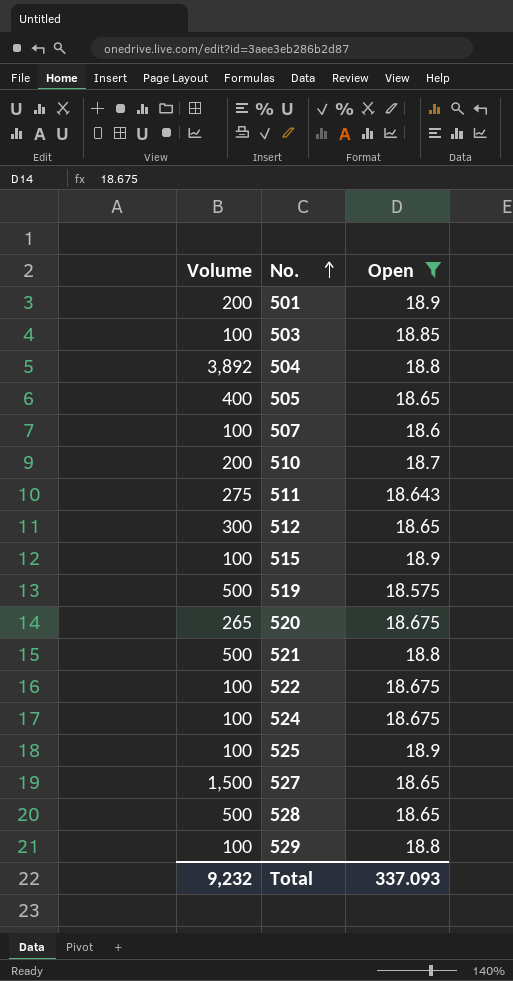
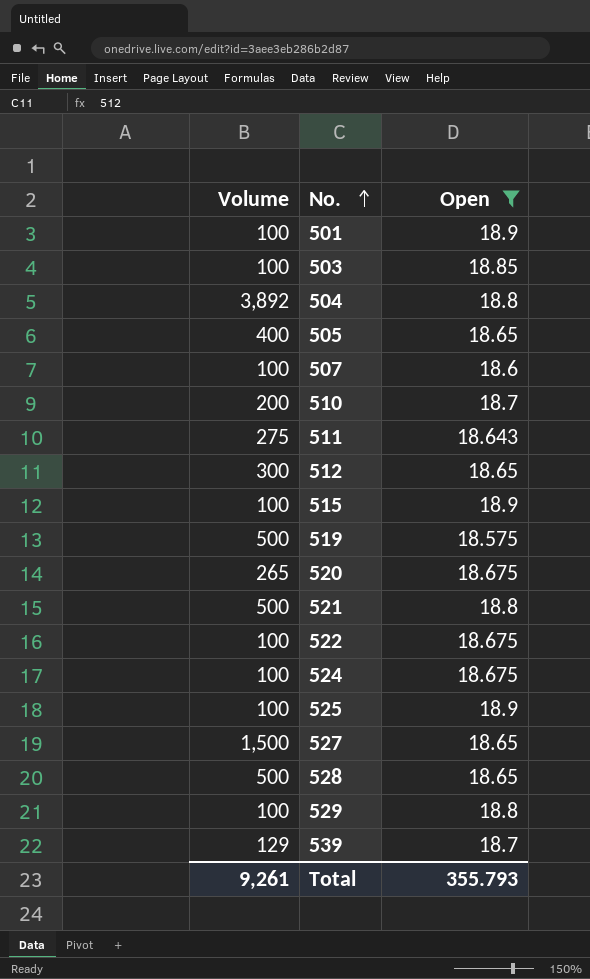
501 | Volume: 200 -> 100
row 539: none -> 129 | 18.7
Total | Volume: 9,232 -> 9,261
Total | Open: 337.093 -> 355.793

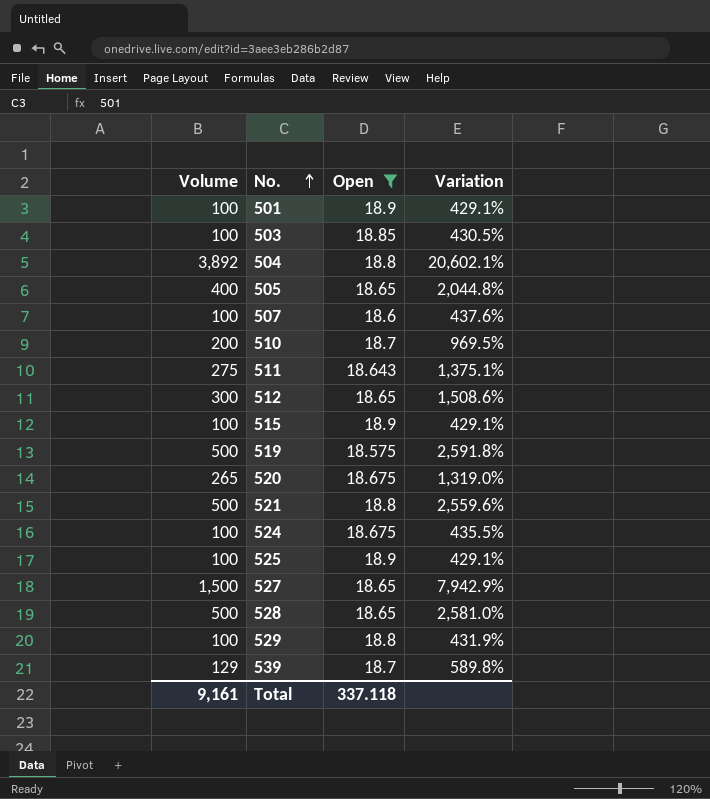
column Variation | formula: none -> ([Volume] - [Open]) / [Open]
row 522: 100 | 18.675 -> none
Total | Volume: 9,261 -> 9,161
Total | Open: 355.793 -> 337.118

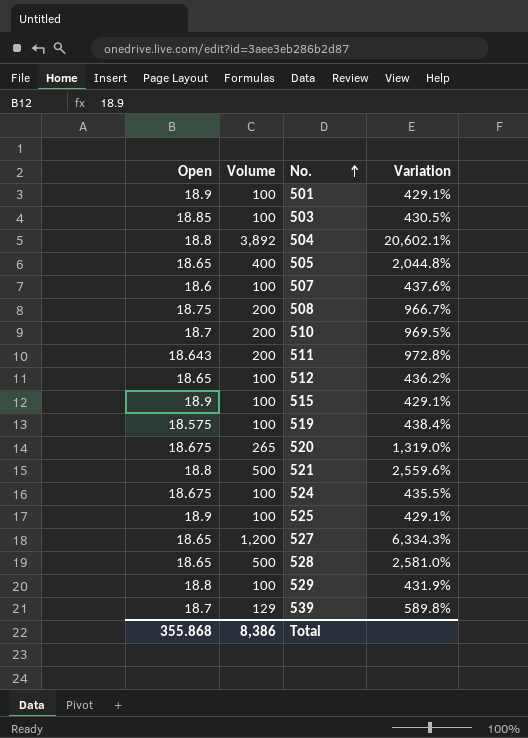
filter: Open != 18.75 -> none
column Open | position: 3 -> 1
511 | Volume: 275 -> 200
511 | Variation: 1,375.1% -> 972.8%
512 | Volume: 300 -> 100
512 | Variation: 1,508.6% -> 436.2%
519 | Volume: 500 -> 100
519 | Variation: 2,591.8% -> 438.4%
527 | Volume: 1,500 -> 1,200
527 | Variation: 7,942.9% -> 6,334.3%
Total | Open: 337.118 -> 355.868
Total | Volume: 9,161 -> 8,386

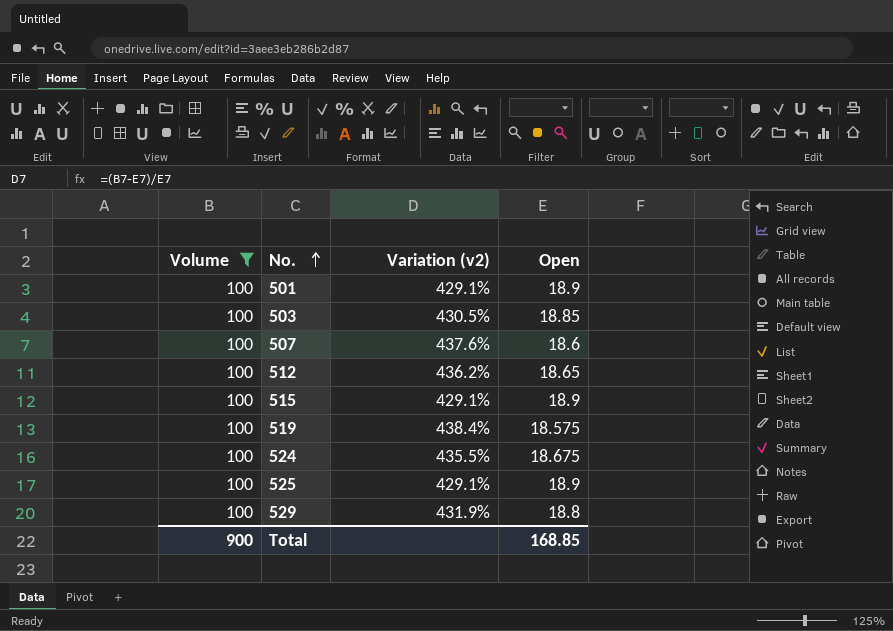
filter: none -> Volume = 100
column name: Variation -> Variation (v2)
column Open | position: 1 -> 4
Total | Volume: 8,386 -> 900
Total | Open: 355.868 -> 168.85

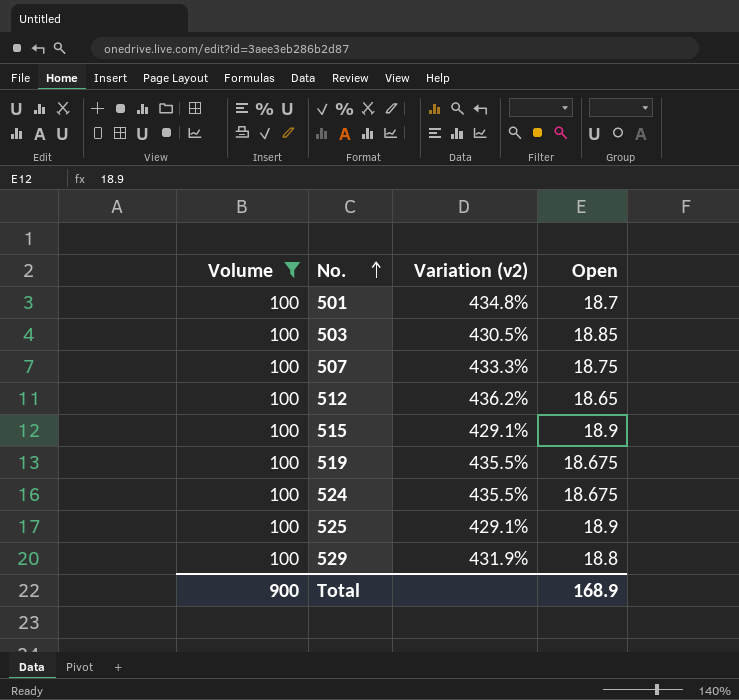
501 | Variation (v2): 429.1% -> 434.8%
501 | Open: 18.9 -> 18.7
507 | Variation (v2): 437.6% -> 433.3%
507 | Open: 18.6 -> 18.75
519 | Variation (v2): 438.4% -> 435.5%
519 | Open: 18.575 -> 18.675
Total | Open: 168.85 -> 168.9

